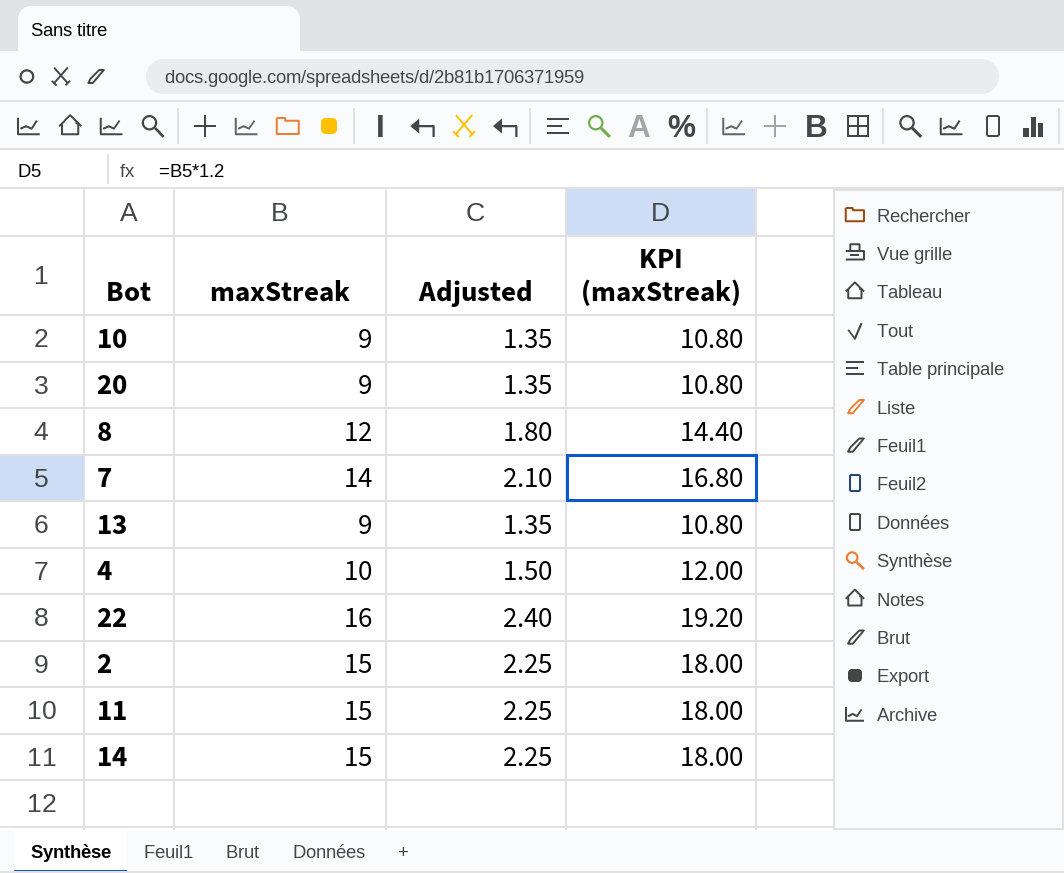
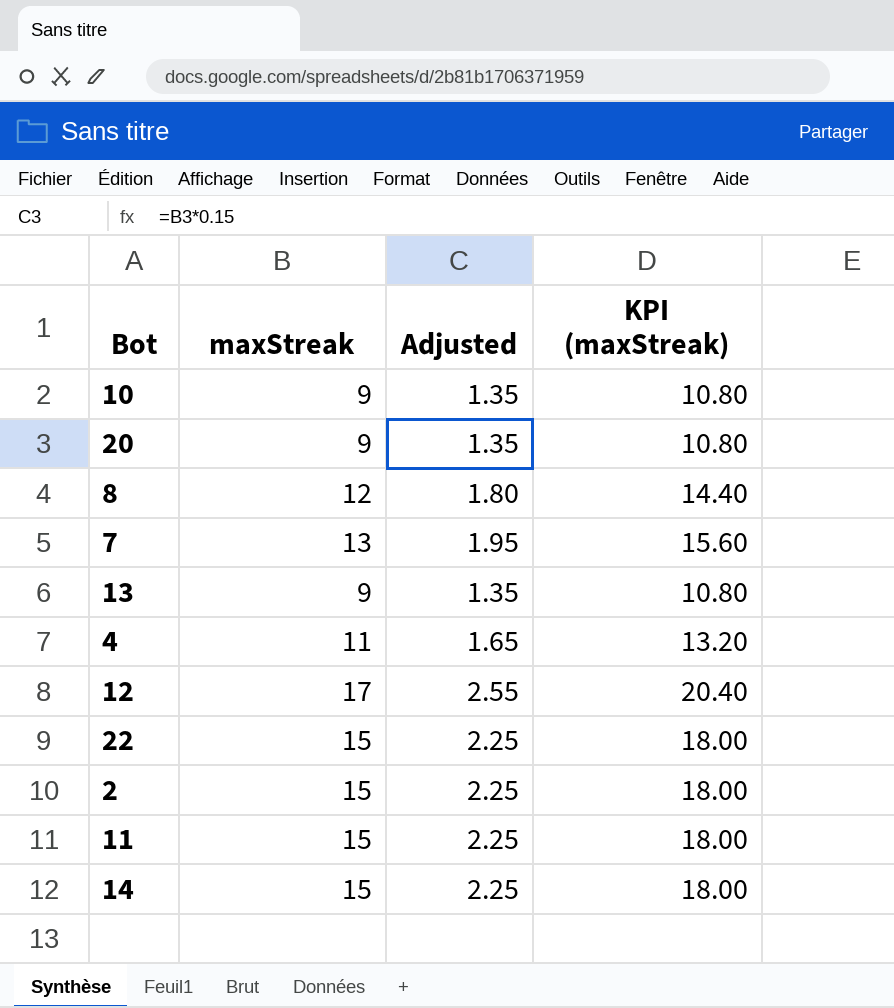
7 | maxStreak: 14 -> 13
7 | Adjusted: 2.10 -> 1.95
7 | KPI (maxStreak): 16.80 -> 15.60
4 | maxStreak: 10 -> 11
4 | Adjusted: 1.50 -> 1.65
4 | KPI (maxStreak): 12.00 -> 13.20
row 12: none -> 17 | 2.55 | 20.40
22 | maxStreak: 16 -> 15
22 | Adjusted: 2.40 -> 2.25
22 | KPI (maxStreak): 19.20 -> 18.00

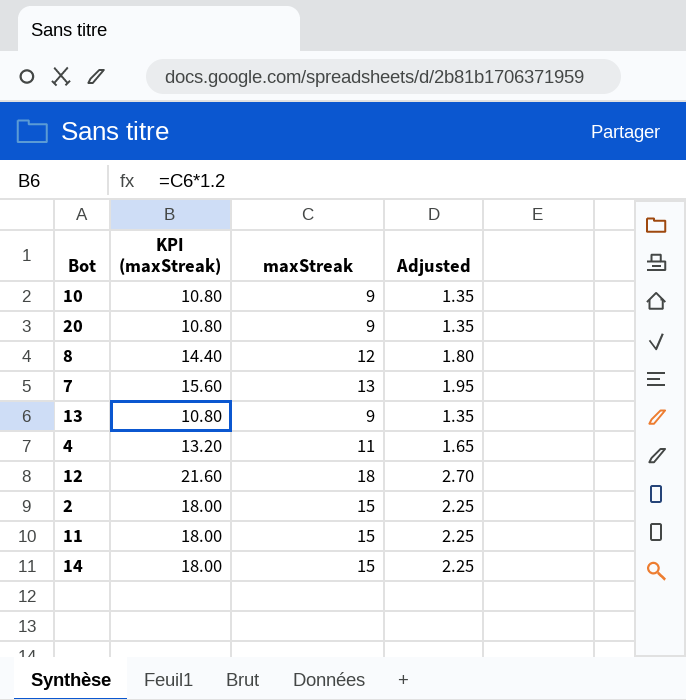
column KPI (maxStreak) | position: 4 -> 2
row 22: 15 | 2.25 | 18.00 -> none
12 | KPI (maxStreak): 20.40 -> 21.60
12 | maxStreak: 17 -> 18
12 | Adjusted: 2.55 -> 2.70

